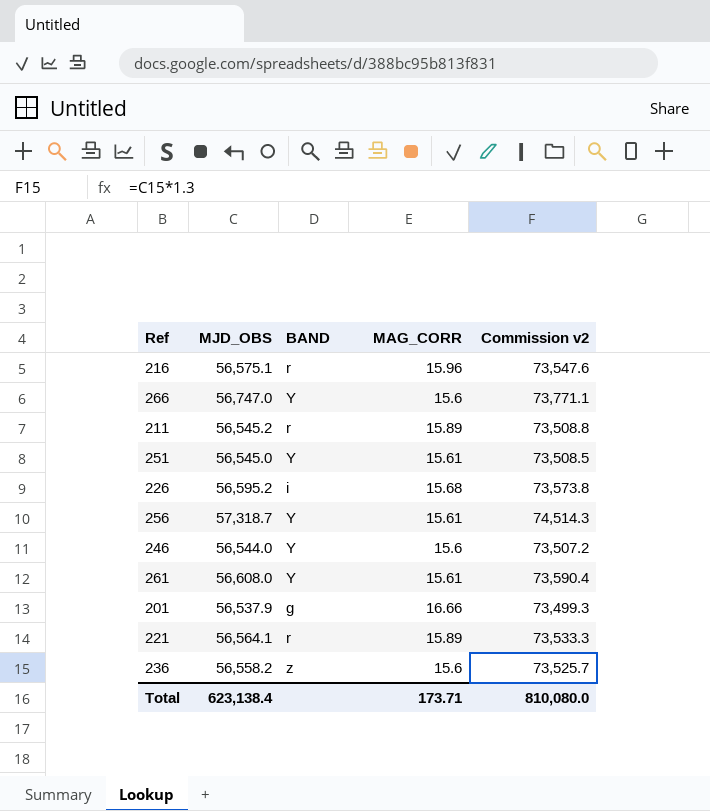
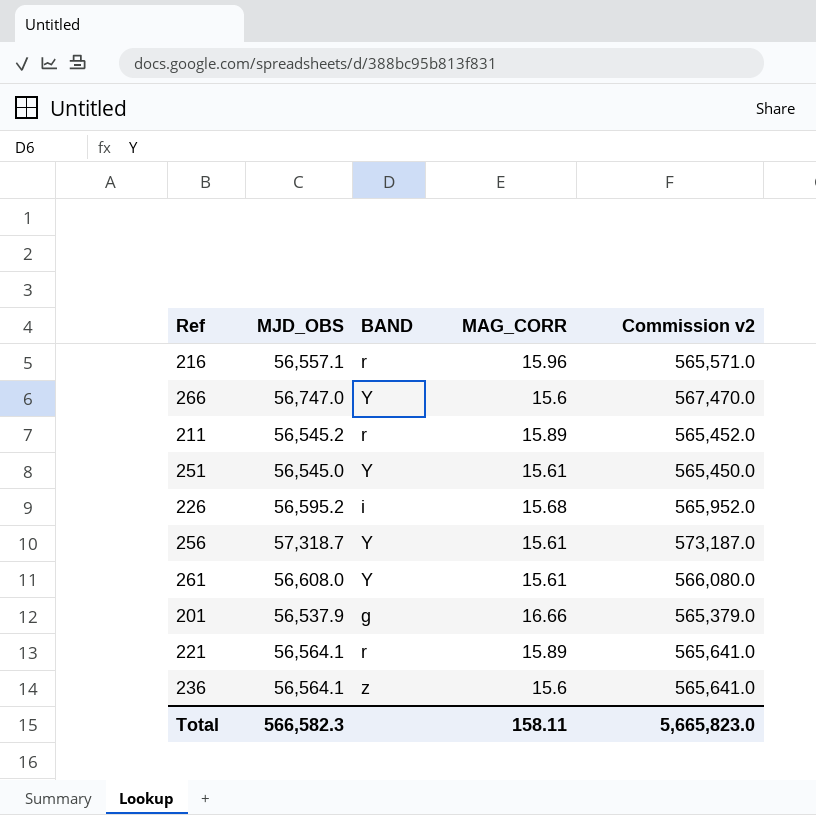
column Commission v2 | formula: [MJD_OBS] * 1.3 -> [MJD_OBS] * 10
row 246: 56,544.0 | Y | 15.6 | 73,507.2 -> none
216 | MJD_OBS: 56,575.1 -> 56,557.1
236 | MJD_OBS: 56,558.2 -> 56,564.1
Total | MJD_OBS: 623,138.4 -> 566,582.3
Total | MAG_CORR: 173.71 -> 158.11
Total | Commission v2: 810,080.0 -> 5,665,823.0

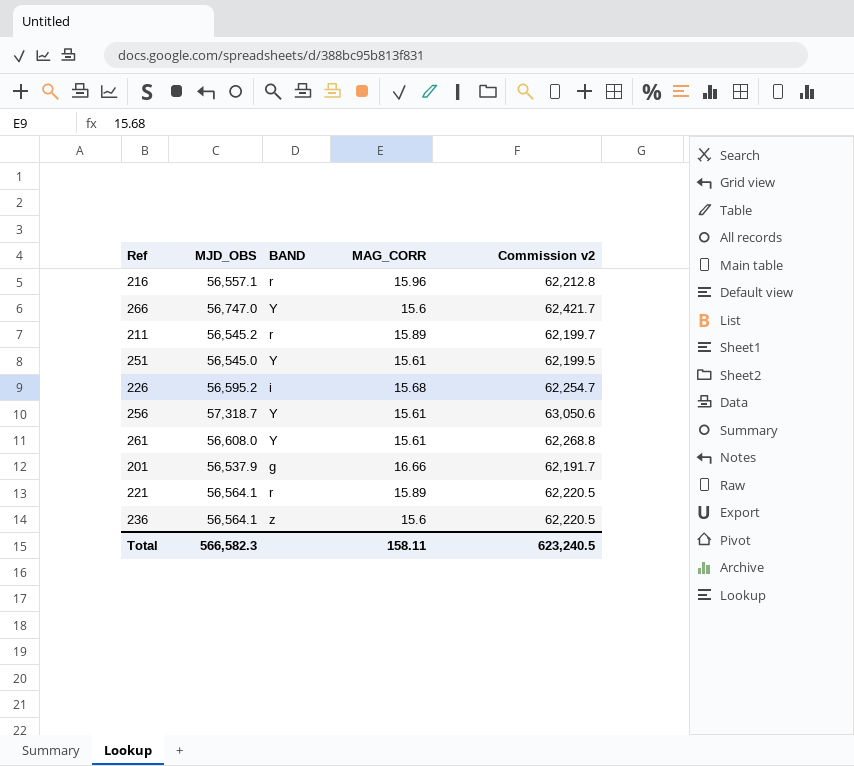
column Commission v2 | formula: [MJD_OBS] * 10 -> [MJD_OBS] * 1.1
Total | Commission v2: 5,665,823.0 -> 623,240.5

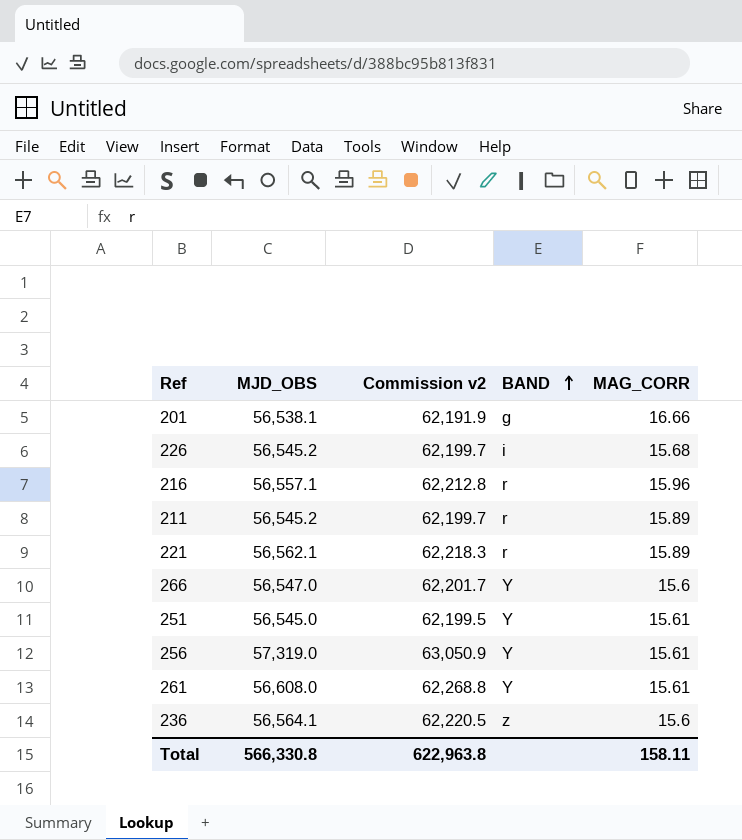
row order: none -> BAND ascending
column Commission v2 | position: 5 -> 3
201 | MJD_OBS: 56,537.9 -> 56,538.1
201 | Commission v2: 62,191.7 -> 62,191.9
226 | MJD_OBS: 56,595.2 -> 56,545.2
226 | Commission v2: 62,254.7 -> 62,199.7
221 | MJD_OBS: 56,564.1 -> 56,562.1
221 | Commission v2: 62,220.5 -> 62,218.3
266 | MJD_OBS: 56,747.0 -> 56,547.0
266 | Commission v2: 62,421.7 -> 62,201.7
256 | MJD_OBS: 57,318.7 -> 57,319.0
256 | Commission v2: 63,050.6 -> 63,050.9
Total | MJD_OBS: 566,582.3 -> 566,330.8
Total | Commission v2: 623,240.5 -> 622,963.8

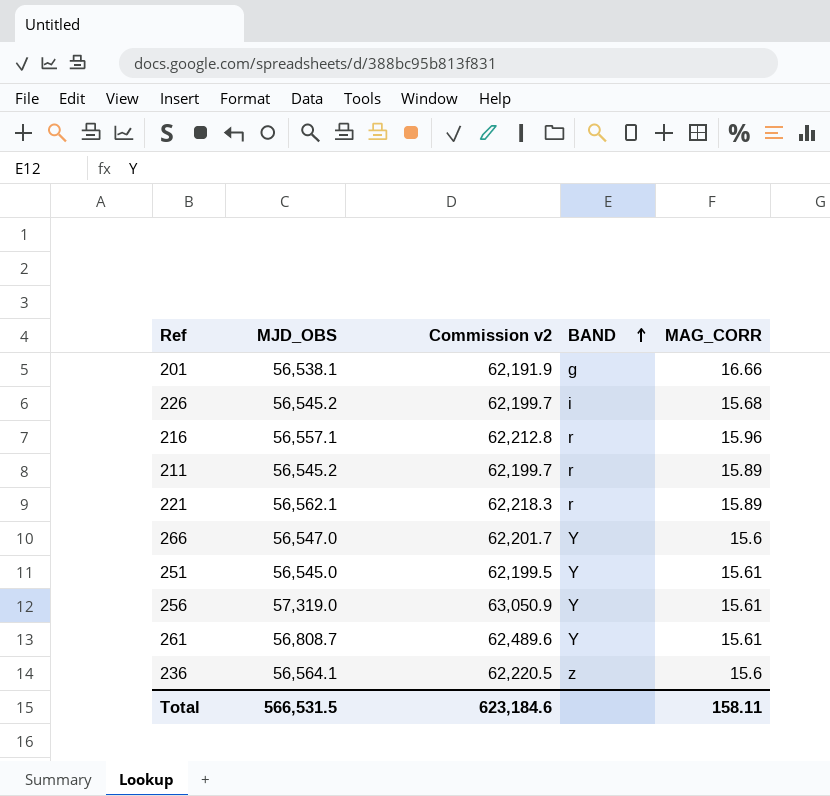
261 | MJD_OBS: 56,608.0 -> 56,808.7
261 | Commission v2: 62,268.8 -> 62,489.6
Total | MJD_OBS: 566,330.8 -> 566,531.5
Total | Commission v2: 622,963.8 -> 623,184.6

